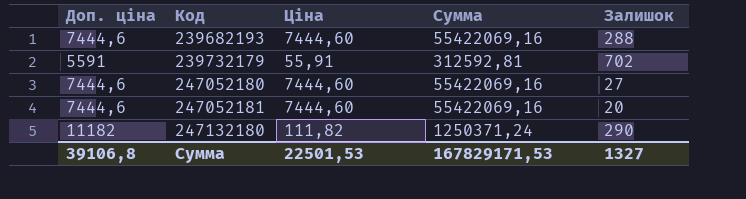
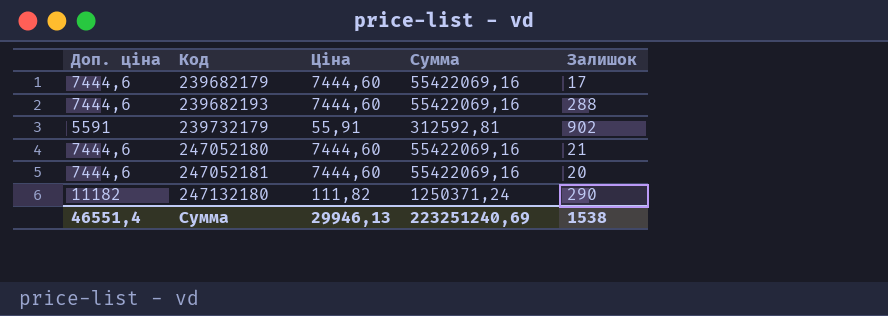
row 239682179: none -> 7444,6 | 7444,60 | 55422069,16 | 17
239732179 | Залишок: 702 -> 902
247052180 | Залишок: 27 -> 21
Сумма | Доп. ціна: 39106,8 -> 46551,4
Сумма | Ціна: 22501,53 -> 29946,13
Сумма | Сумма: 167829171,53 -> 223251240,69
Сумма | Залишок: 1327 -> 1538

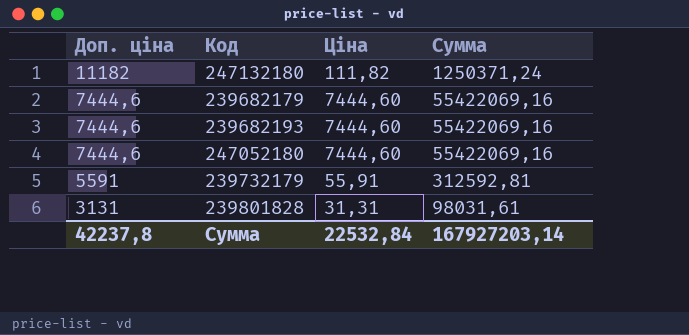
row order: Код ascending -> Доп. ціна descending
column Залишок | position: 5 -> none
row 247052181: 7444,6 | 7444,60 | 55422069,16 | 20 -> none
row 239801828: none -> 3131 | 31,31 | 98031,61
Сумма | Доп. ціна: 46551,4 -> 42237,8
Сумма | Ціна: 29946,13 -> 22532,84
Сумма | Сумма: 223251240,69 -> 167927203,14

